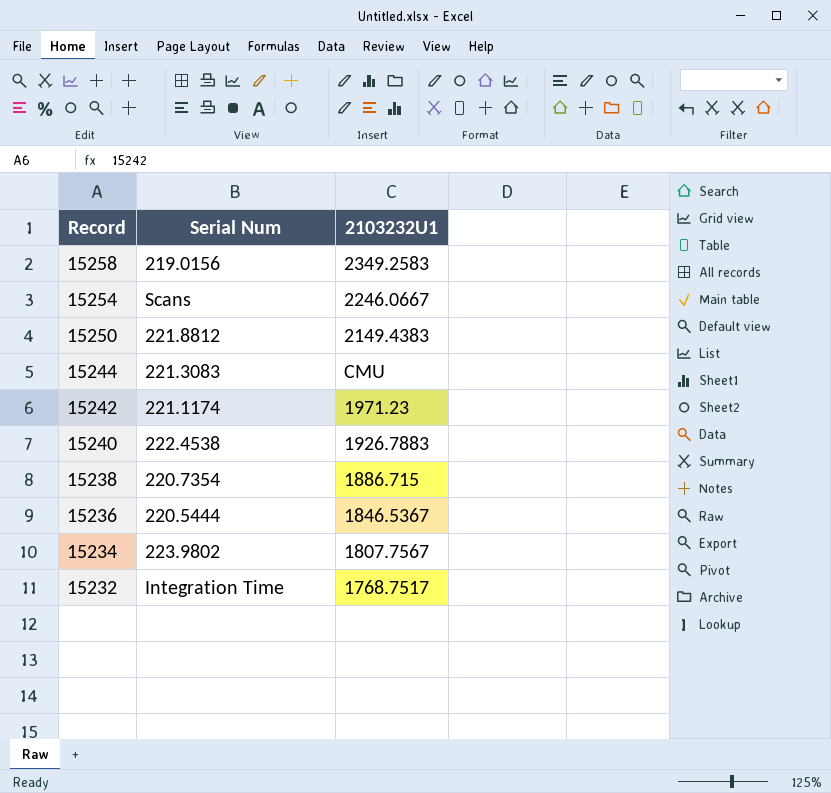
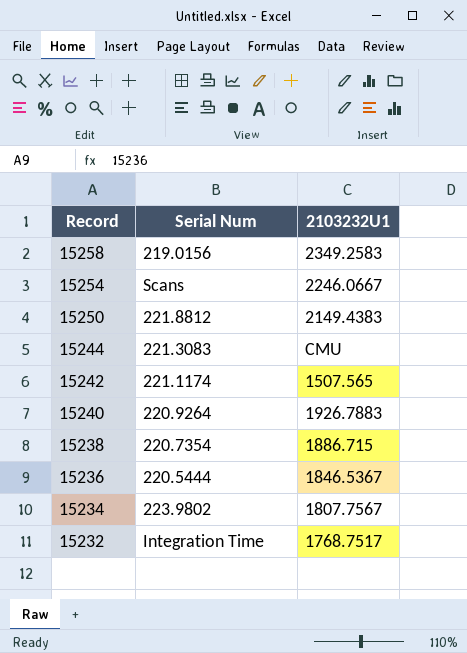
15242 | 2103232U1: 1971.23 -> 1507.565
15240 | Serial Num: 222.4538 -> 220.9264

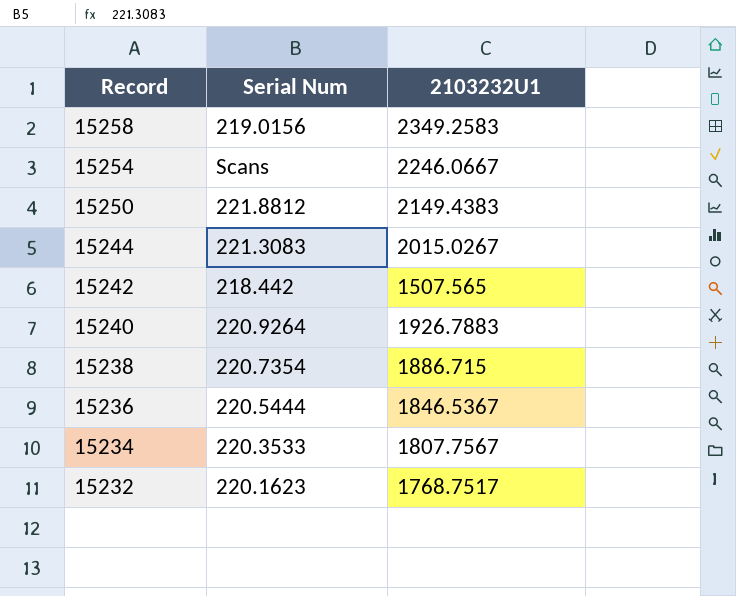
15244 | 2103232U1: CMU -> 2015.0267
15242 | Serial Num: 221.1174 -> 218.442
15234 | Serial Num: 223.9802 -> 220.3533
15232 | Serial Num: Integration Time -> 220.1623

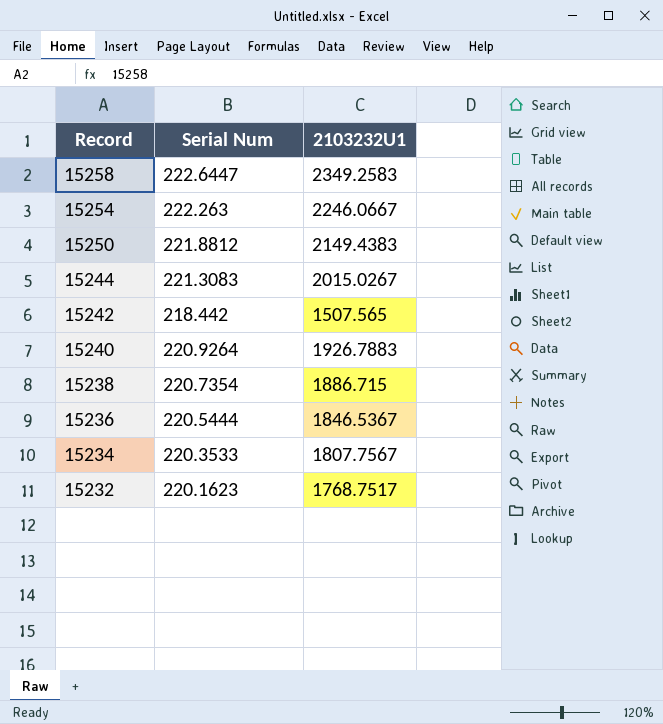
15258 | Serial Num: 219.0156 -> 222.6447
15254 | Serial Num: Scans -> 222.263

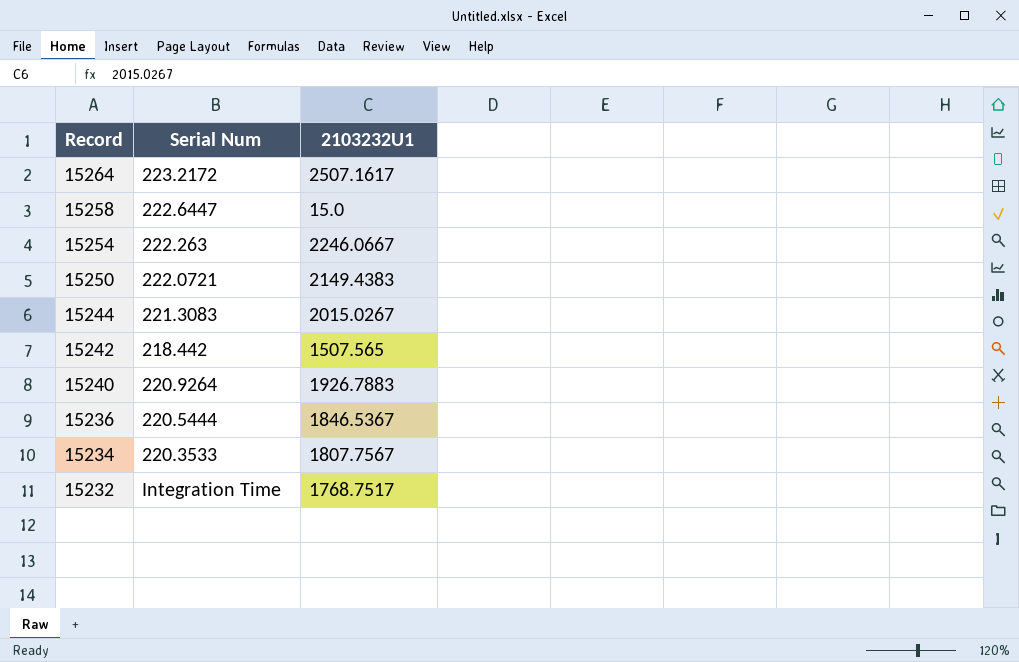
row 15238: 220.7354 | 1886.715 -> none
row 15264: none -> 223.2172 | 2507.1617
15258 | 2103232U1: 2349.2583 -> 15.0
15250 | Serial Num: 221.8812 -> 222.0721
15232 | Serial Num: 220.1623 -> Integration Time

